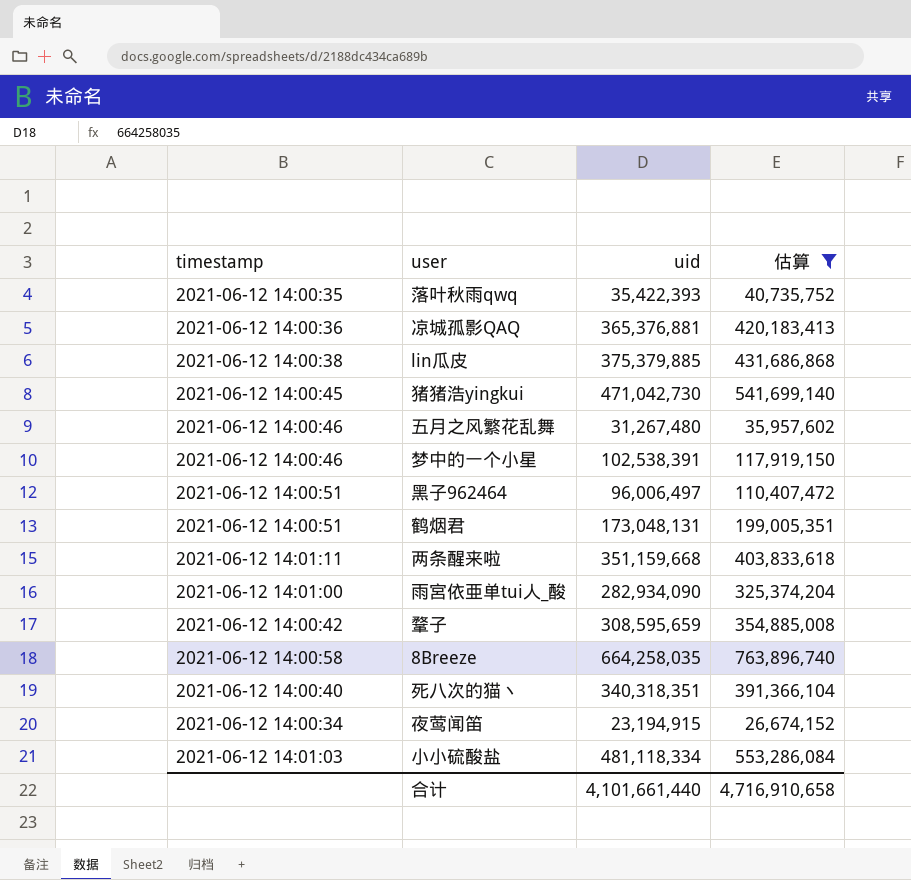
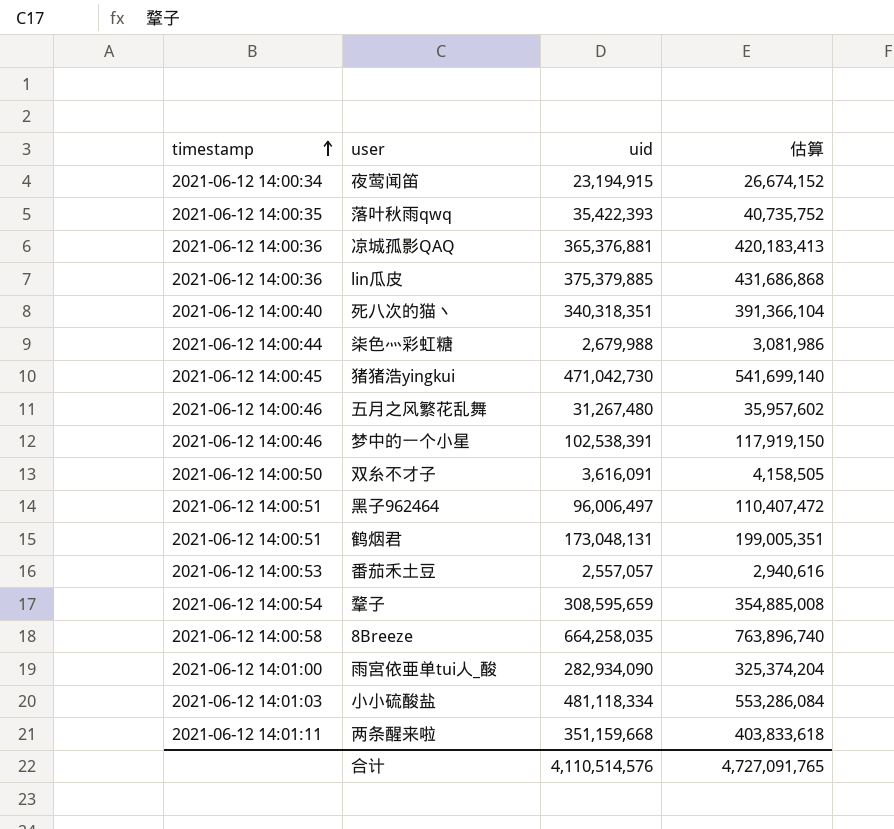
filter: 估算 >= 26,674,152 -> none
row order: none -> timestamp ascending
lin瓜皮 | timestamp: 2021-06-12 14:00:38 -> 2021-06-12 14:00:36
鞪子 | timestamp: 2021-06-12 14:00:42 -> 2021-06-12 14:00:54
合计 | uid: 4,101,661,440 -> 4,110,514,576
合计 | 估算: 4,716,910,658 -> 4,727,091,765

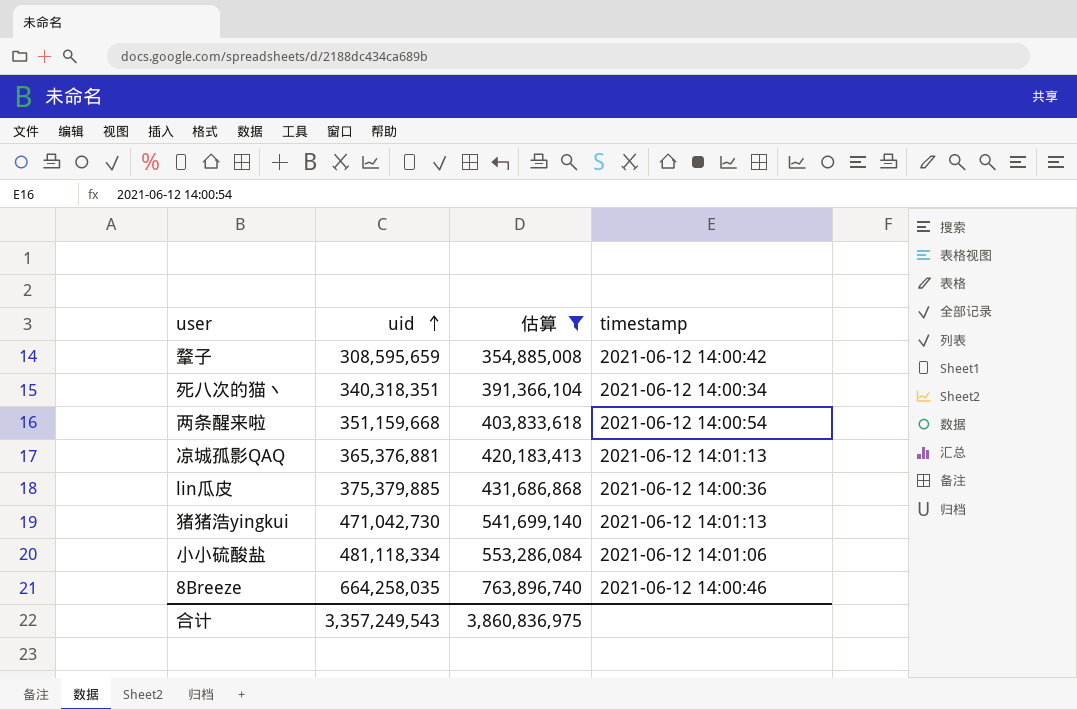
filter: none -> 估算 >= 354,885,008
row order: timestamp ascending -> uid ascending
column timestamp | position: 1 -> 4
鞪子 | timestamp: 2021-06-12 14:00:54 -> 2021-06-12 14:00:42
死八次的猫丶 | timestamp: 2021-06-12 14:00:40 -> 2021-06-12 14:00:34
两条醒来啦 | timestamp: 2021-06-12 14:01:11 -> 2021-06-12 14:00:54
凉城孤影QAQ | timestamp: 2021-06-12 14:00:36 -> 2021-06-12 14:01:13
猪猪浩yingkui | timestamp: 2021-06-12 14:00:45 -> 2021-06-12 14:01:13
小小硫酸盐 | timestamp: 2021-06-12 14:01:03 -> 2021-06-12 14:01:06
8Breeze | timestamp: 2021-06-12 14:00:58 -> 2021-06-12 14:00:46
合计 | uid: 4,110,514,576 -> 3,357,249,543
合计 | 估算: 4,727,091,765 -> 3,860,836,975

